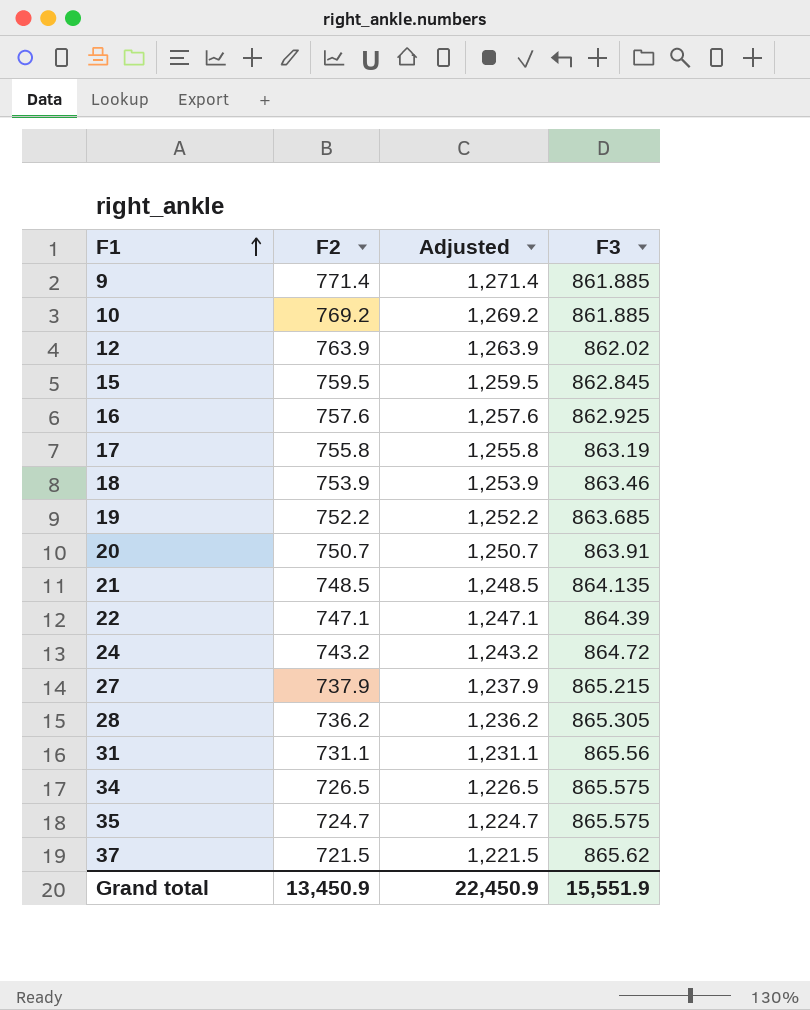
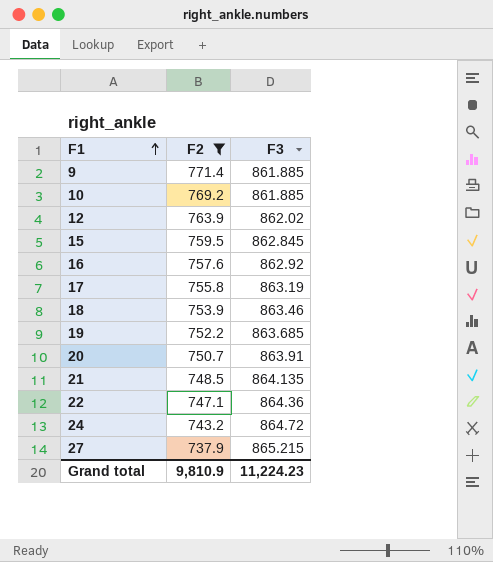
filter: none -> F2 >= 737.9
column Adjusted | formula: [F2] + 500 -> none
16 | F3: 862.925 -> 862.92
22 | F3: 864.39 -> 864.36
Grand total | F2: 13,450.9 -> 9,810.9
Grand total | F3: 15,551.9 -> 11,224.23

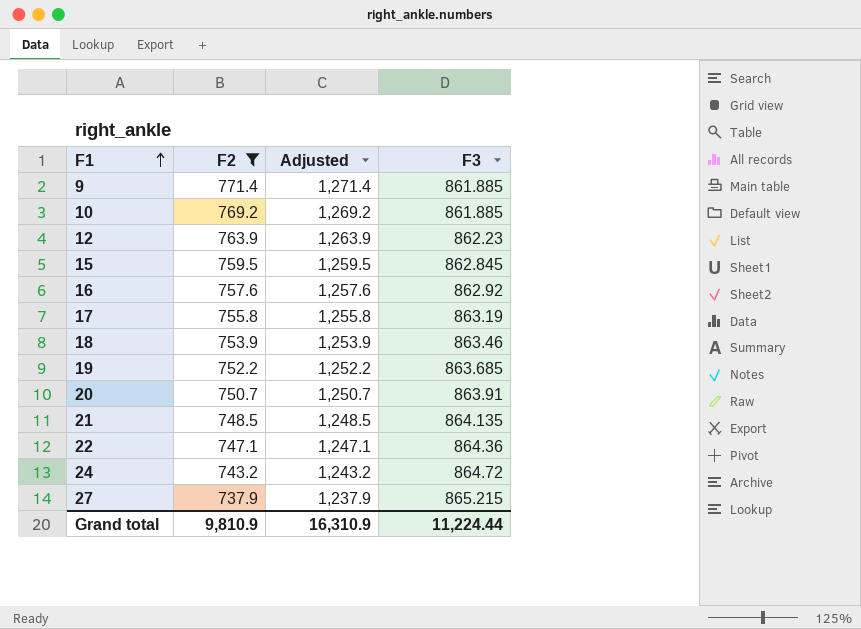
column Adjusted | formula: none -> [F2] + 500
12 | F3: 862.02 -> 862.23
Grand total | F3: 11,224.23 -> 11,224.44

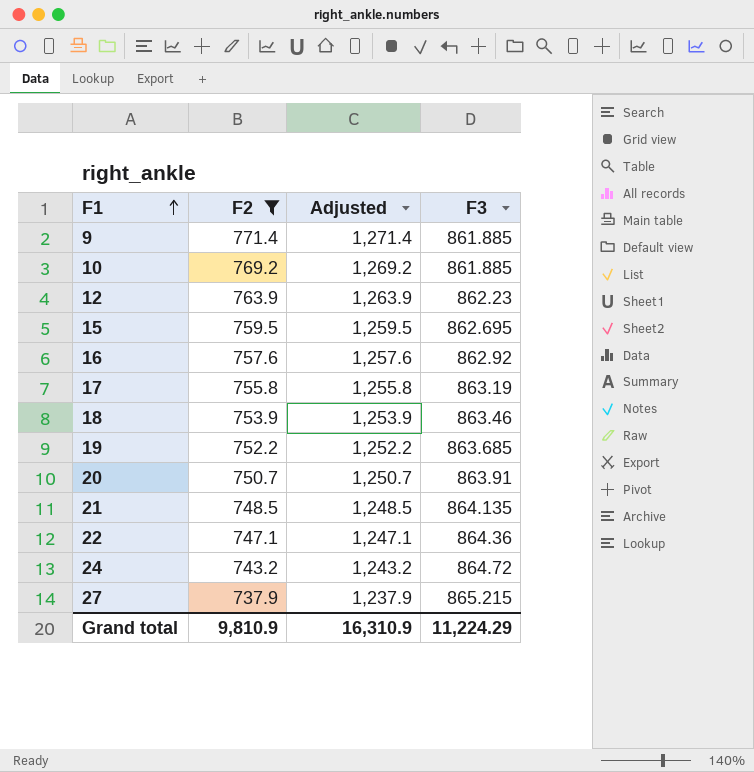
15 | F3: 862.845 -> 862.695
Grand total | F3: 11,224.44 -> 11,224.29

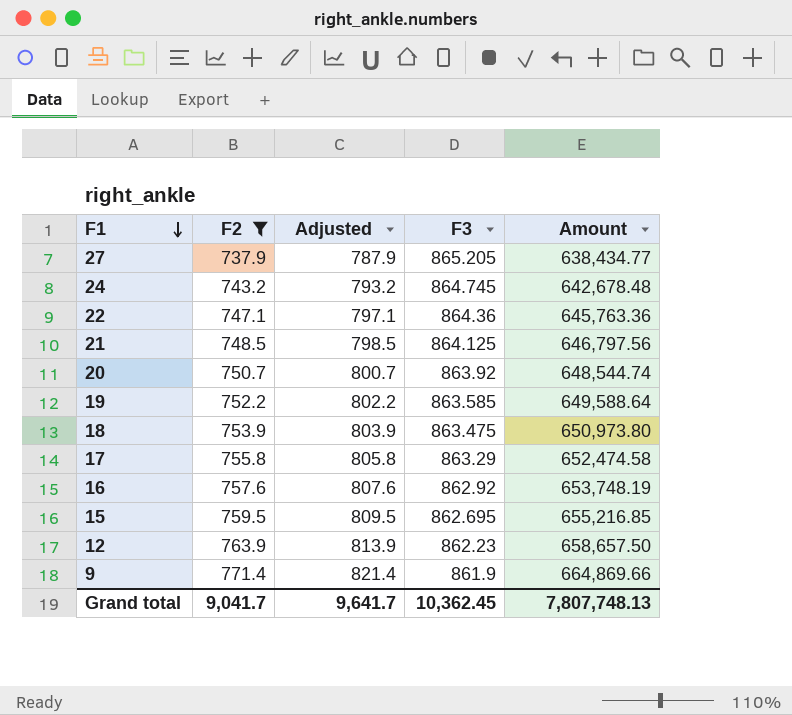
row order: F1 ascending -> F1 descending
column Adjusted | formula: [F2] + 500 -> [F2] + 50
column Amount | formula: none -> [F2] * [F3]
row 10: 769.2 | 1,269.2 | 861.885 -> none
27 | F3: 865.215 -> 865.205
24 | F3: 864.72 -> 864.745
21 | F3: 864.135 -> 864.125
20 | F3: 863.91 -> 863.92
19 | F3: 863.685 -> 863.585
18 | F3: 863.46 -> 863.475
17 | F3: 863.19 -> 863.29
9 | F3: 861.885 -> 861.9
Grand total | F2: 9,810.9 -> 9,041.7
Grand total | Adjusted: 16,310.9 -> 9,641.7
Grand total | F3: 11,224.29 -> 10,362.45

